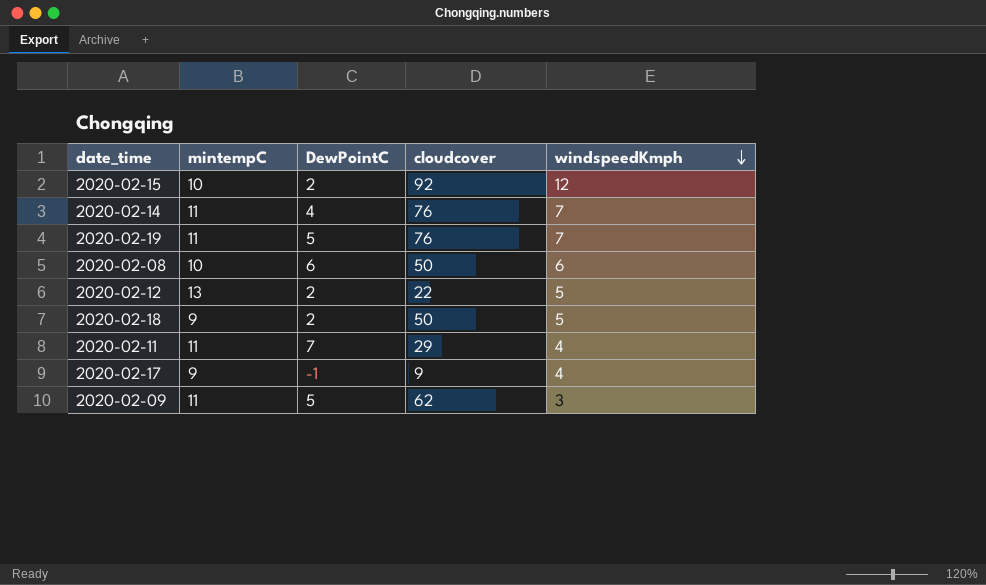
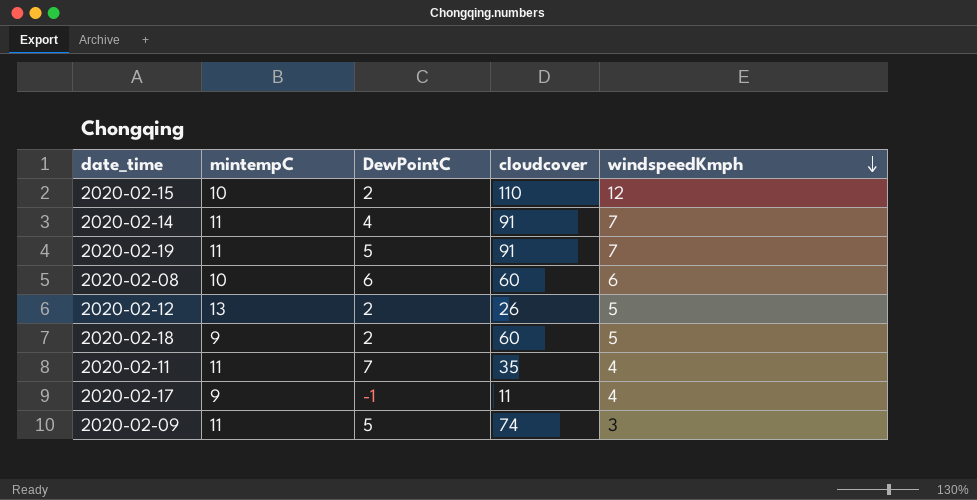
2020-02-15 | cloudcover: 92 -> 110
2020-02-14 | cloudcover: 76 -> 91
2020-02-19 | cloudcover: 76 -> 91
2020-02-08 | cloudcover: 50 -> 60
2020-02-12 | cloudcover: 22 -> 26
2020-02-18 | cloudcover: 50 -> 60
2020-02-11 | cloudcover: 29 -> 35
2020-02-17 | cloudcover: 9 -> 11
2020-02-09 | cloudcover: 62 -> 74

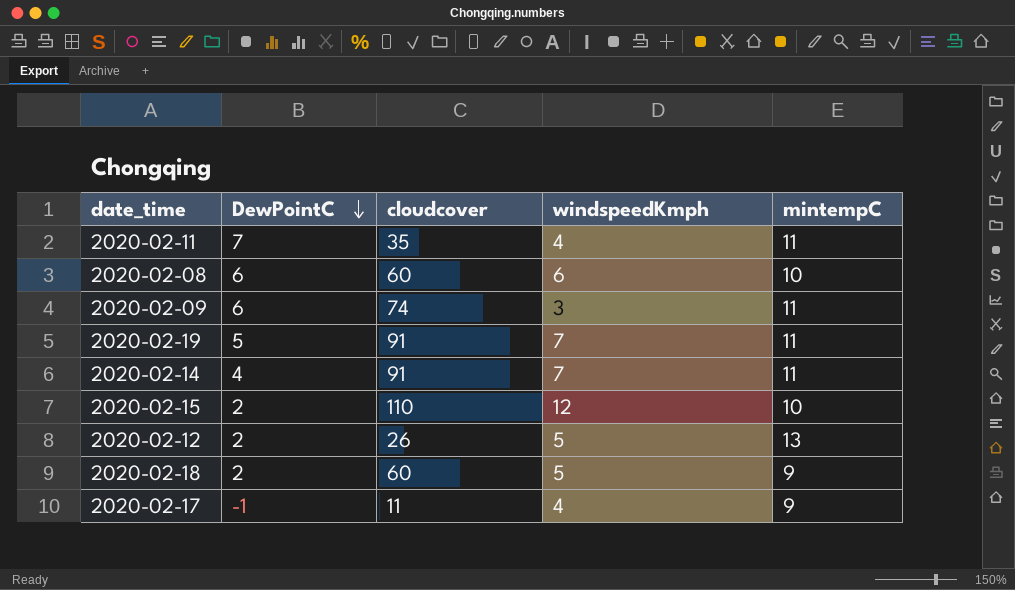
row order: windspeedKmph descending -> DewPointC descending
column mintempC | position: 2 -> 5
2020-02-09 | DewPointC: 5 -> 6

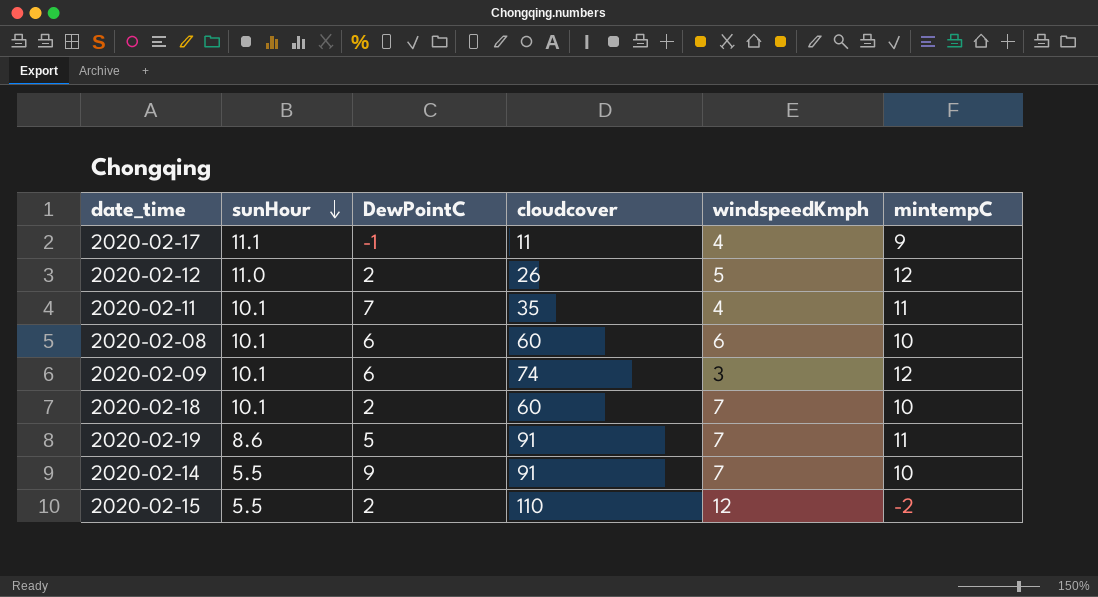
row order: DewPointC descending -> sunHour descending
column sunHour | position: none -> 2
2020-02-12 | mintempC: 13 -> 12
2020-02-09 | mintempC: 11 -> 12
2020-02-18 | windspeedKmph: 5 -> 7
2020-02-18 | mintempC: 9 -> 10
2020-02-14 | DewPointC: 4 -> 9
2020-02-14 | mintempC: 11 -> 10
2020-02-15 | mintempC: 10 -> -2

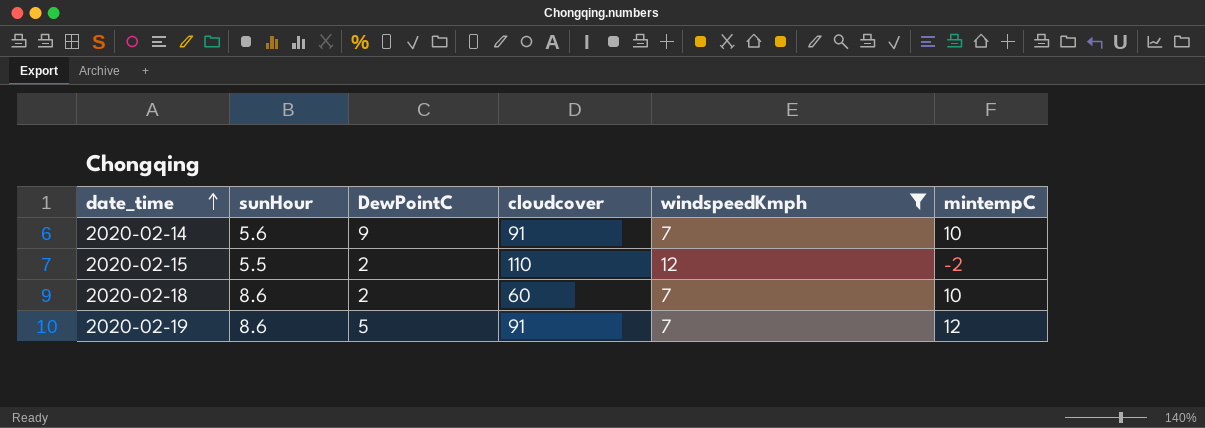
filter: none -> windspeedKmph >= 7
row order: sunHour descending -> date_time ascending
2020-02-14 | sunHour: 5.5 -> 5.6
2020-02-18 | sunHour: 10.1 -> 8.6
2020-02-19 | mintempC: 11 -> 12

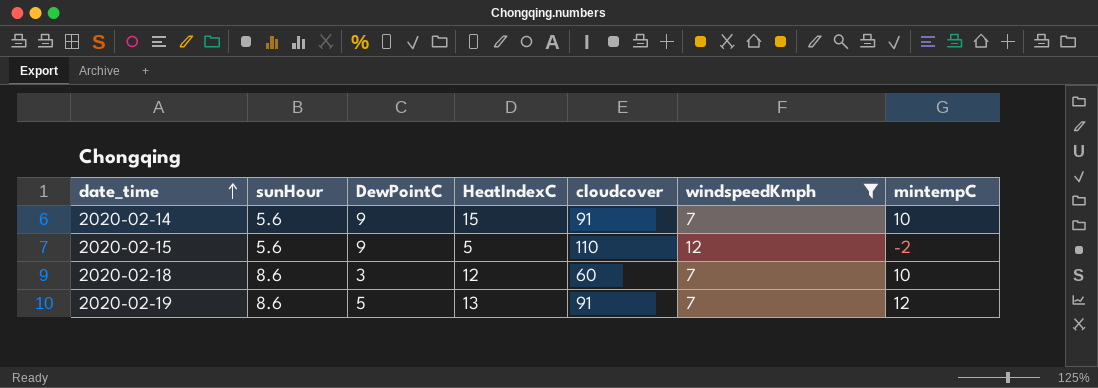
column HeatIndexC | position: none -> 4
2020-02-15 | sunHour: 5.5 -> 5.6
2020-02-15 | DewPointC: 2 -> 9
2020-02-18 | DewPointC: 2 -> 3

